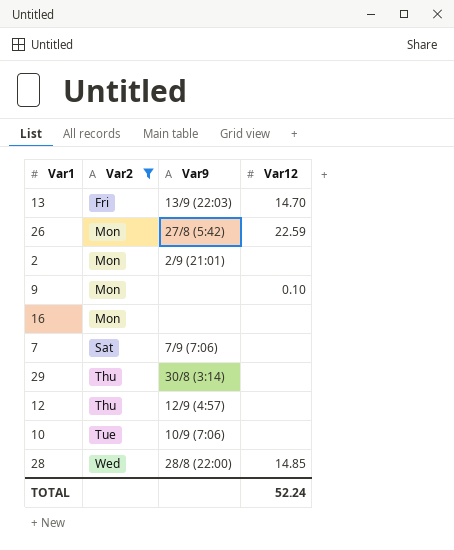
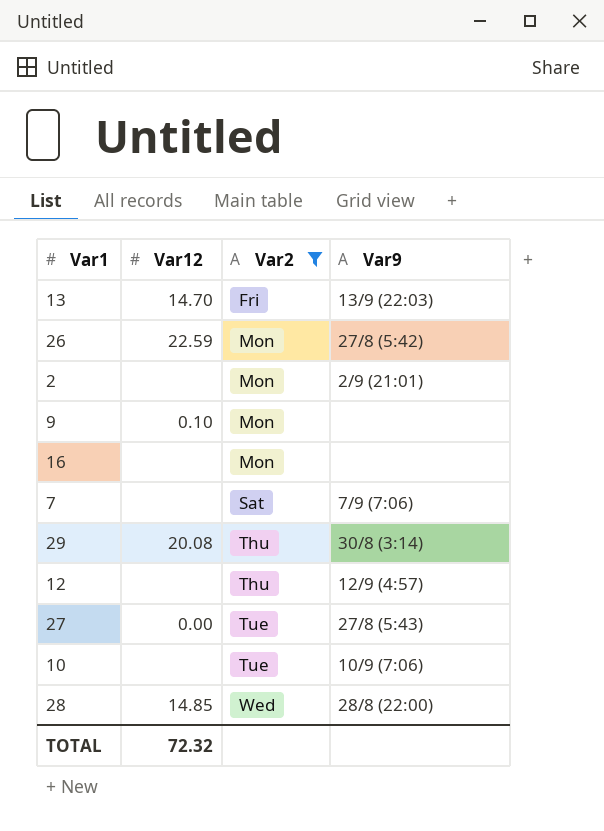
column Var12 | position: 4 -> 2
29 | Var12: none -> 20.08
row 27: none -> 0.00 | Tue | 27/8 (5:43)
TOTAL | Var12: 52.24 -> 72.32

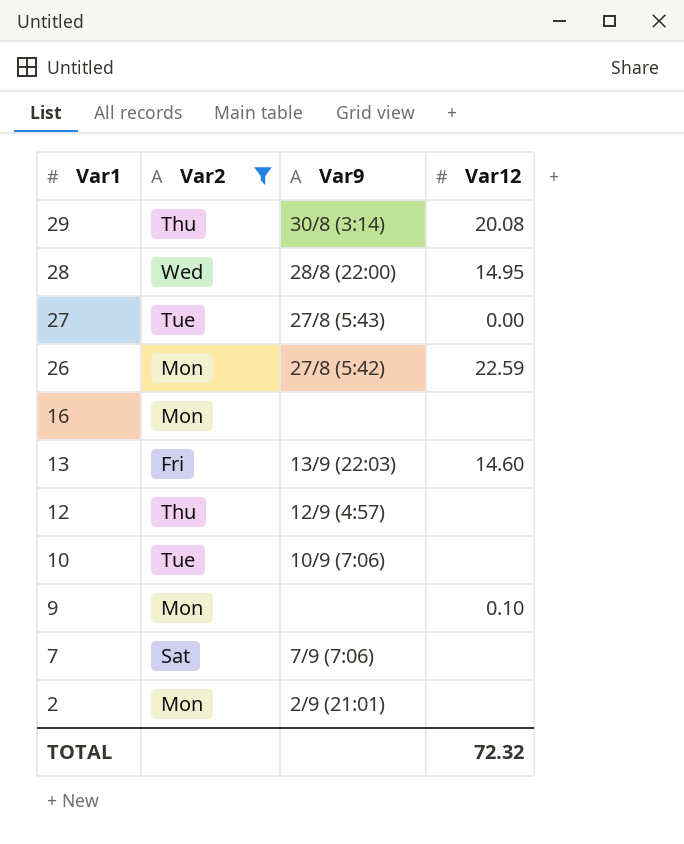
row order: Var2 ascending -> Var1 descending
column Var12 | position: 2 -> 4
28 | Var12: 14.85 -> 14.95
13 | Var12: 14.70 -> 14.60

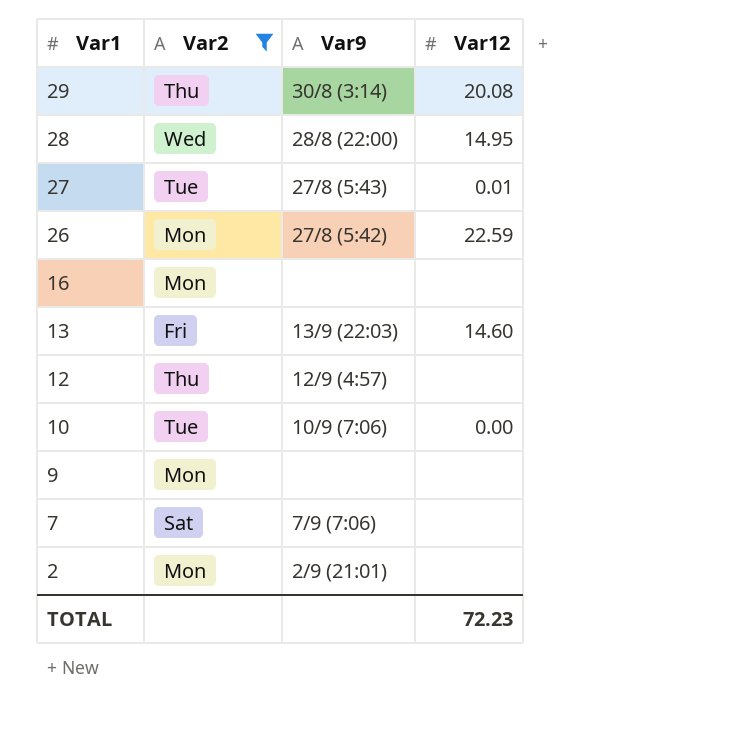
27 | Var12: 0.00 -> 0.01
10 | Var12: none -> 0.00
9 | Var12: 0.10 -> none
TOTAL | Var12: 72.32 -> 72.23

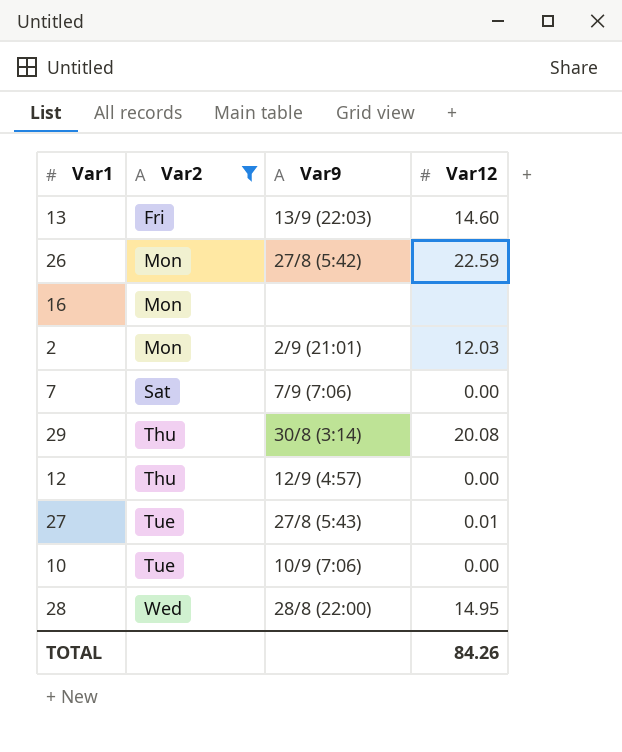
row order: Var1 descending -> Var2 ascending
row 9: Mon | none | none -> none
2 | Var12: none -> 12.03
7 | Var12: none -> 0.00
12 | Var12: none -> 0.00
TOTAL | Var12: 72.23 -> 84.26

